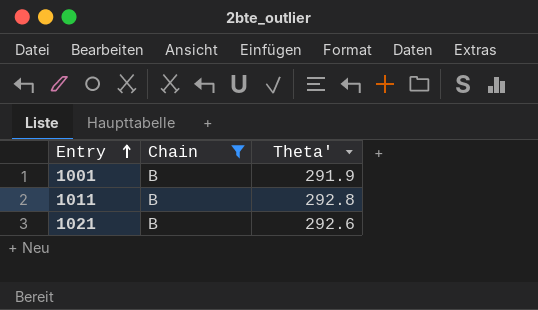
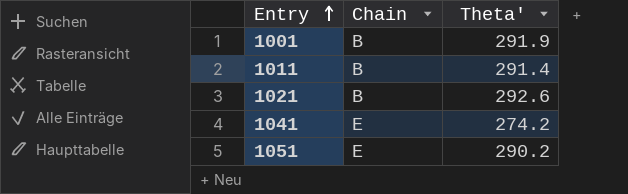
filter: Chain = B -> none
1011 | Theta': 292.8 -> 291.4

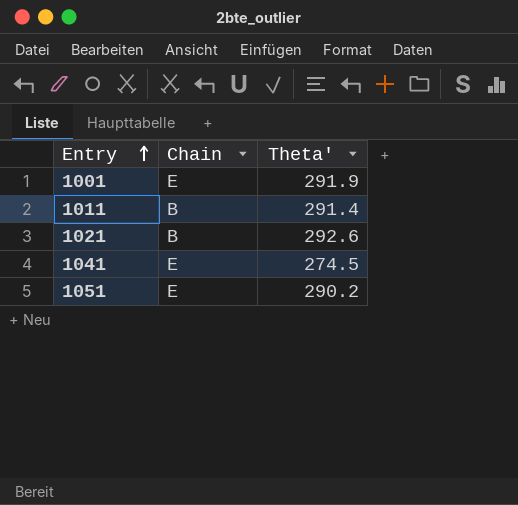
1001 | Chain: B -> E
1041 | Theta': 274.2 -> 274.5

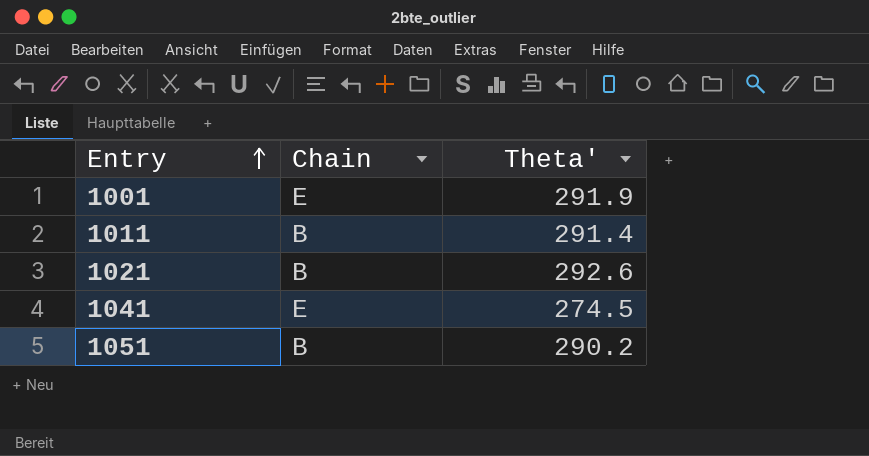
1051 | Chain: E -> B

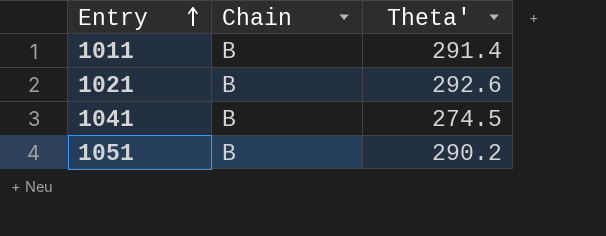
row 1001: E | 291.9 -> none
1041 | Chain: E -> B

